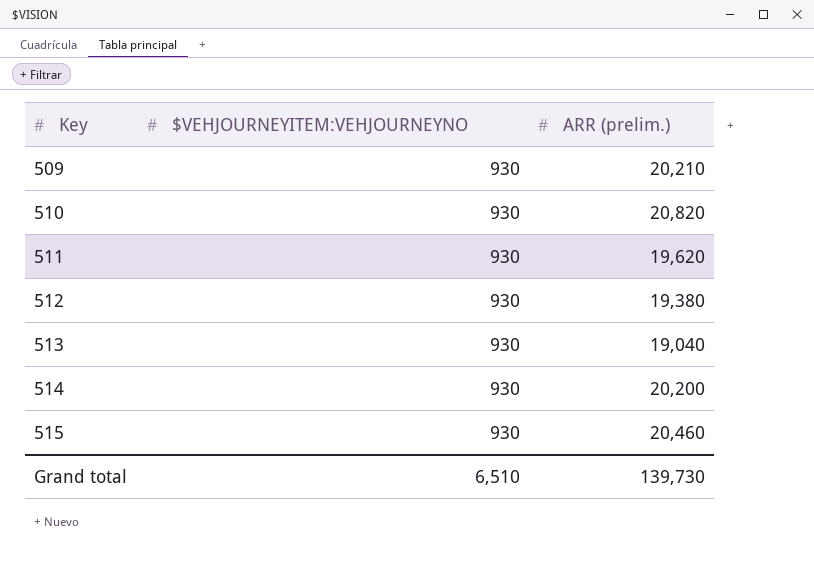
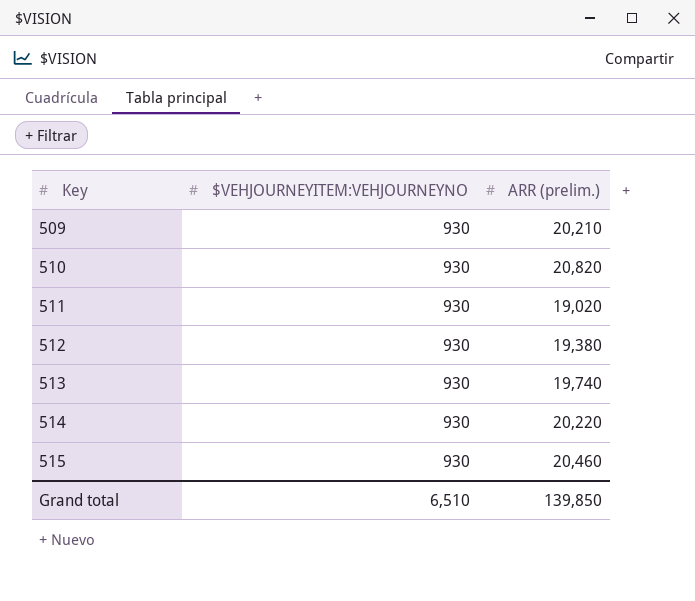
511 | ARR (prelim.): 19,620 -> 19,020
513 | ARR (prelim.): 19,040 -> 19,740
514 | ARR (prelim.): 20,200 -> 20,220
Grand total | ARR (prelim.): 139,730 -> 139,850

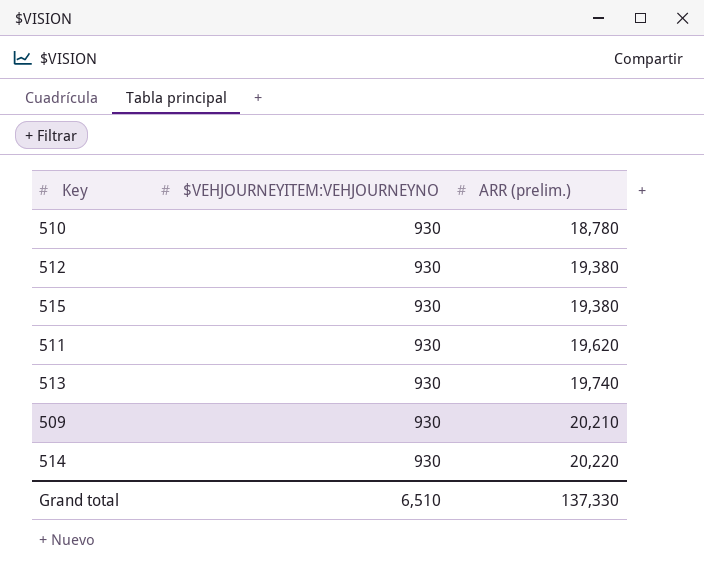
row order: Key ascending -> ARR (prelim.) ascending
510 | ARR (prelim.): 20,820 -> 18,780
515 | ARR (prelim.): 20,460 -> 19,380
511 | ARR (prelim.): 19,020 -> 19,620
Grand total | ARR (prelim.): 139,850 -> 137,330

